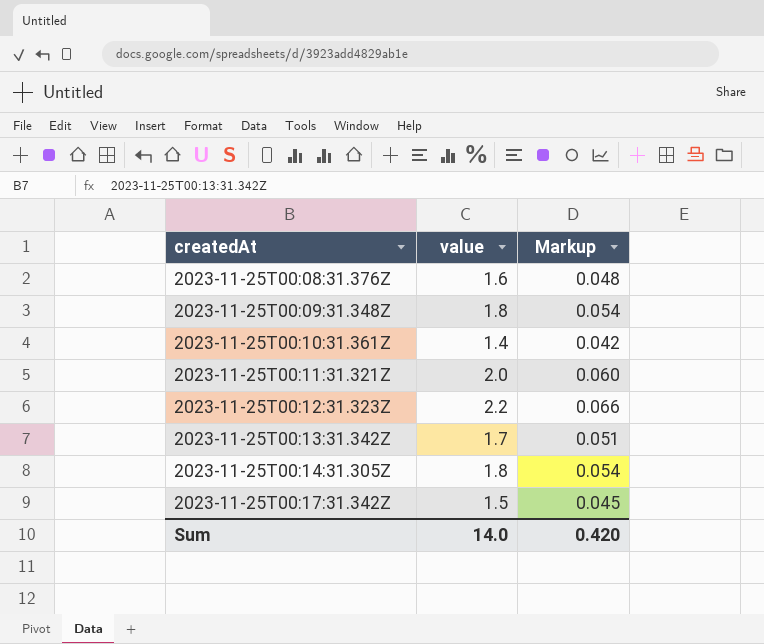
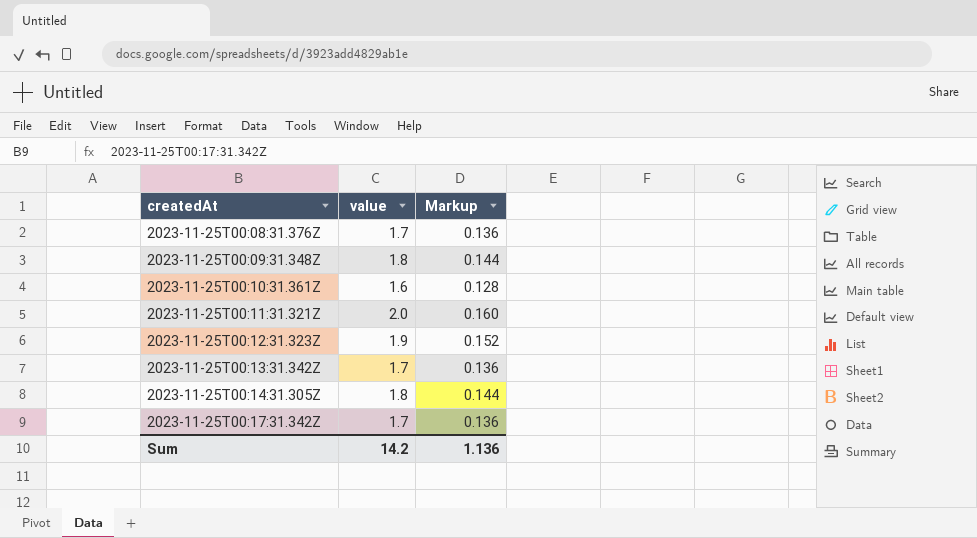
column Markup | formula: [value] * 0.03 -> [value] * 0.08
2023-11-25T00:08:31.376Z | value: 1.6 -> 1.7
2023-11-25T00:10:31.361Z | value: 1.4 -> 1.6
2023-11-25T00:12:31.323Z | value: 2.2 -> 1.9
2023-11-25T00:17:31.342Z | value: 1.5 -> 1.7
Sum | value: 14.0 -> 14.2
Sum | Markup: 0.420 -> 1.136

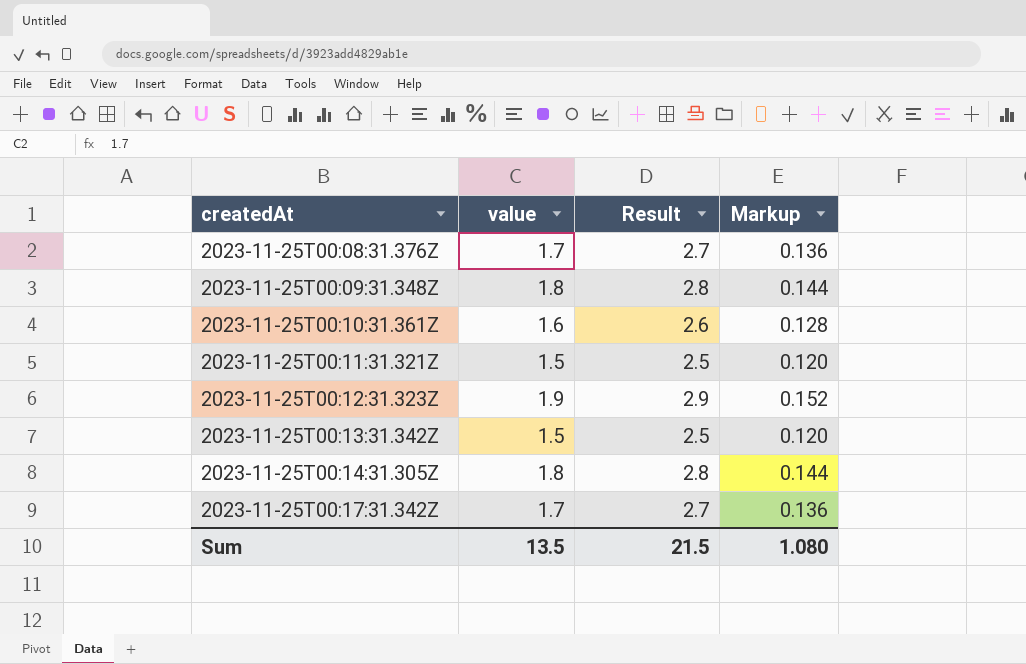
column Result | formula: none -> [value] + 1
2023-11-25T00:11:31.321Z | value: 2.0 -> 1.5
2023-11-25T00:11:31.321Z | Markup: 0.160 -> 0.120
2023-11-25T00:13:31.342Z | value: 1.7 -> 1.5
2023-11-25T00:13:31.342Z | Markup: 0.136 -> 0.120
Sum | value: 14.2 -> 13.5
Sum | Markup: 1.136 -> 1.080

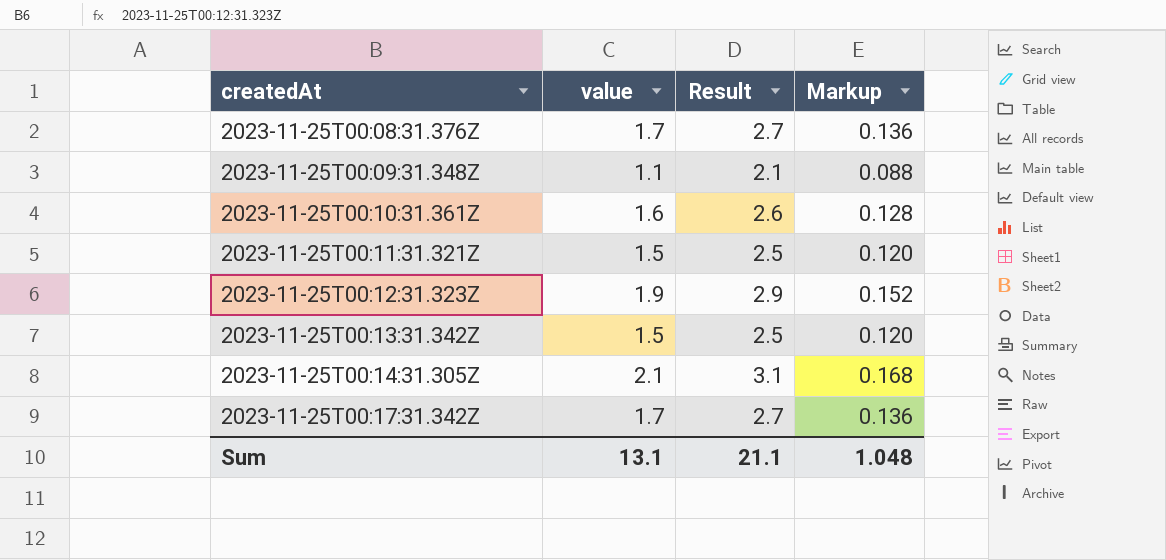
2023-11-25T00:09:31.348Z | value: 1.8 -> 1.1
2023-11-25T00:09:31.348Z | Result: 2.8 -> 2.1
2023-11-25T00:09:31.348Z | Markup: 0.144 -> 0.088
2023-11-25T00:14:31.305Z | value: 1.8 -> 2.1
2023-11-25T00:14:31.305Z | Result: 2.8 -> 3.1
2023-11-25T00:14:31.305Z | Markup: 0.144 -> 0.168
Sum | value: 13.5 -> 13.1
Sum | Result: 21.5 -> 21.1
Sum | Markup: 1.080 -> 1.048

